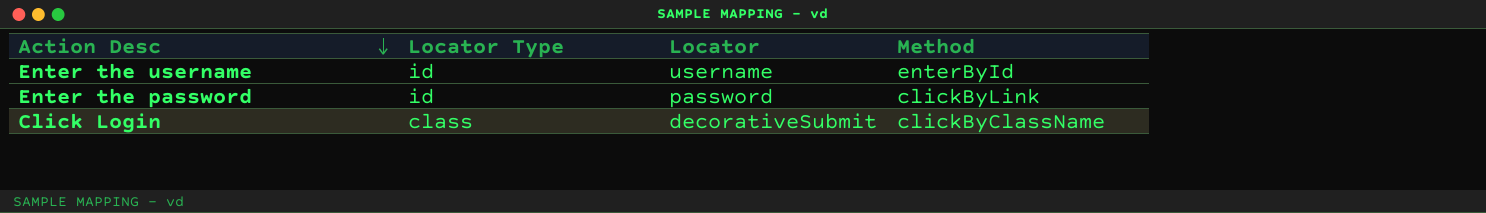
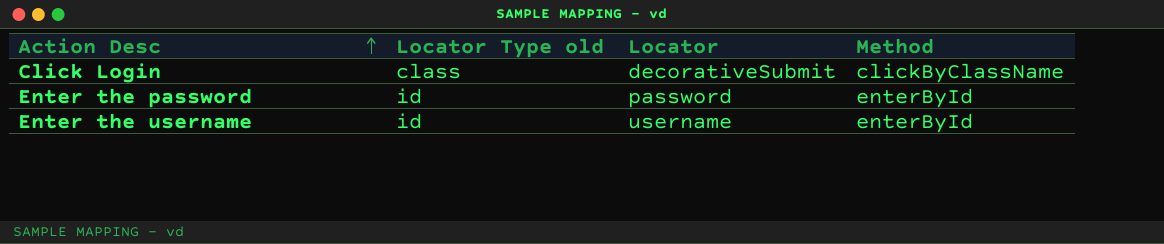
row order: Action Desc descending -> Action Desc ascending
column name: Locator Type -> Locator Type old
Enter the password | Method: clickByLink -> enterById

